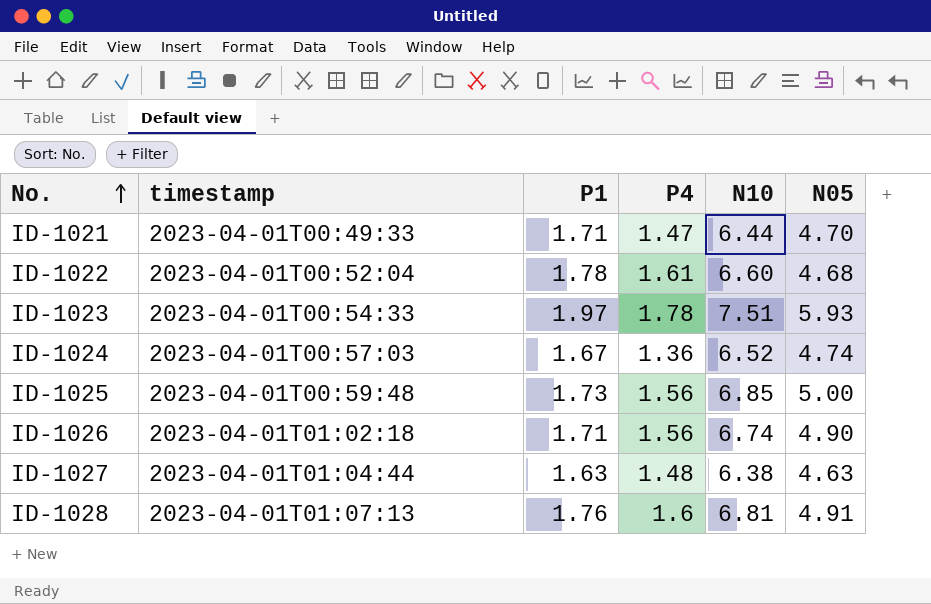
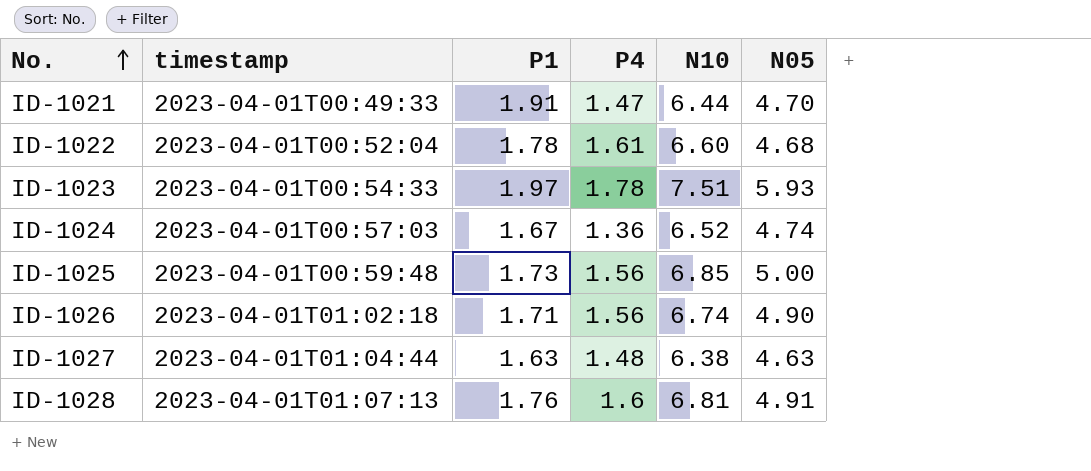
ID-1021 | P1: 1.71 -> 1.91

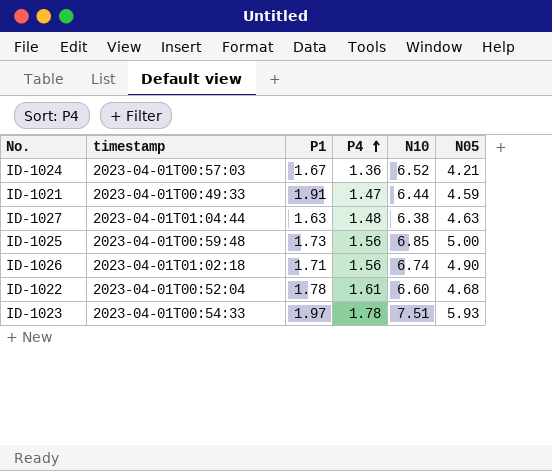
row order: No. ascending -> P4 ascending
row ID-1028: 2023-04-01T01:07:13 | 1.76 | 1.6 | 6.81 | 4.91 -> none
ID-1024 | N05: 4.74 -> 4.21
ID-1021 | N05: 4.70 -> 4.59

